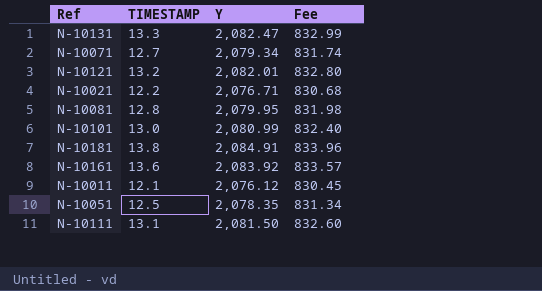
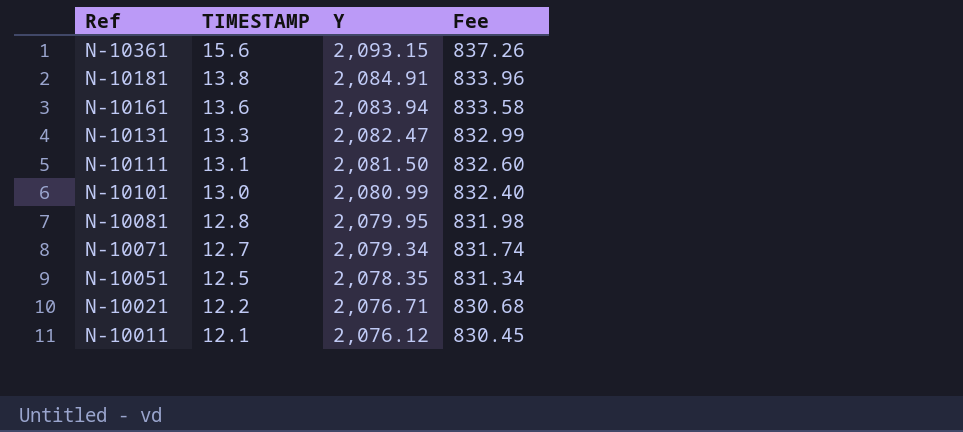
row order: none -> Ref descending
row N-10121: 13.2 | 2,082.01 | 832.80 -> none
row N-10361: none -> 15.6 | 2,093.15 | 837.26
N-10161 | Y: 2,083.92 -> 2,083.94
N-10161 | Fee: 833.57 -> 833.58

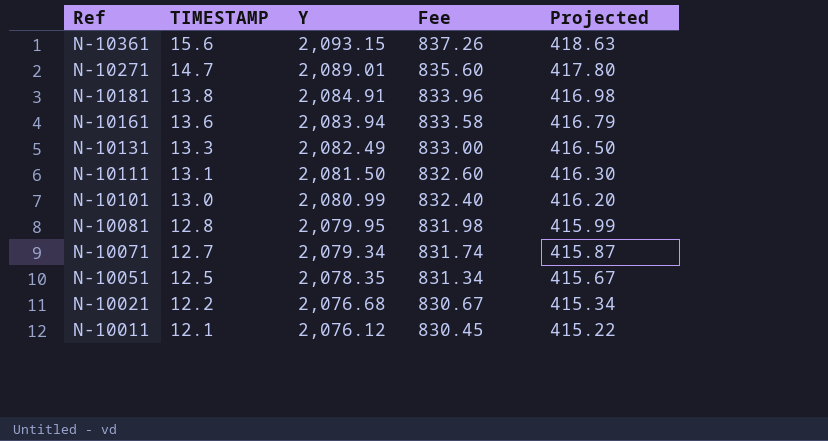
column Projected | formula: none -> [Y] * 0.2
row N-10271: none -> 14.7 | 2,089.01 | 835.60 | 417.80
N-10131 | Y: 2,082.47 -> 2,082.49
N-10131 | Fee: 832.99 -> 833.00
N-10021 | Y: 2,076.71 -> 2,076.68
N-10021 | Fee: 830.68 -> 830.67

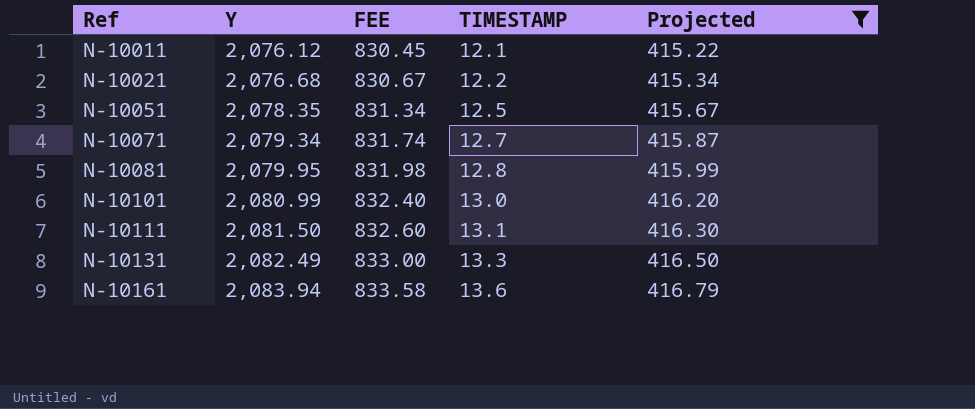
filter: none -> Projected <= 416.79
row order: Ref descending -> Ref ascending
column name: Fee -> FEE
column TIMESTAMP | position: 2 -> 4

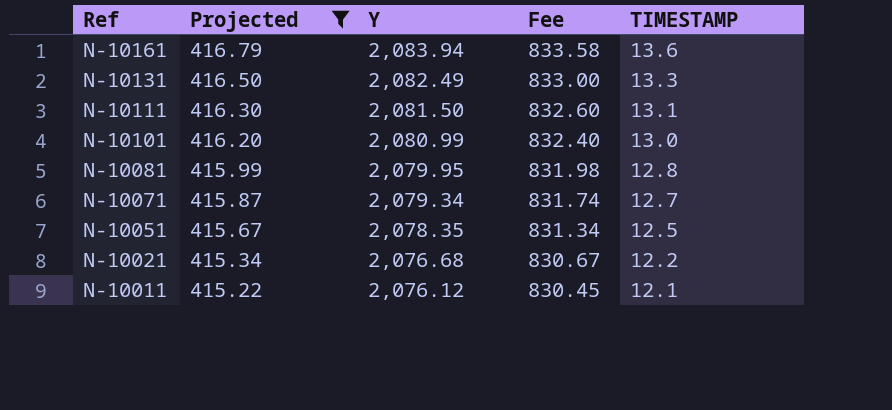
row order: Ref ascending -> Ref descending
column Projected | position: 5 -> 2
column name: FEE -> Fee

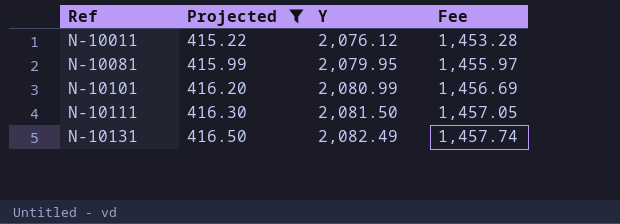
row order: Ref descending -> Ref ascending
column TIMESTAMP | position: 5 -> none
column Fee | formula: [Y] * 0.4 -> [Y] * 0.7
row N-10161: 416.79 | 2,083.94 | 833.58 | 13.6 -> none
row N-10071: 415.87 | 2,079.34 | 831.74 | 12.7 -> none
row N-10051: 415.67 | 2,078.35 | 831.34 | 12.5 -> none
row N-10021: 415.34 | 2,076.68 | 830.67 | 12.2 -> none

